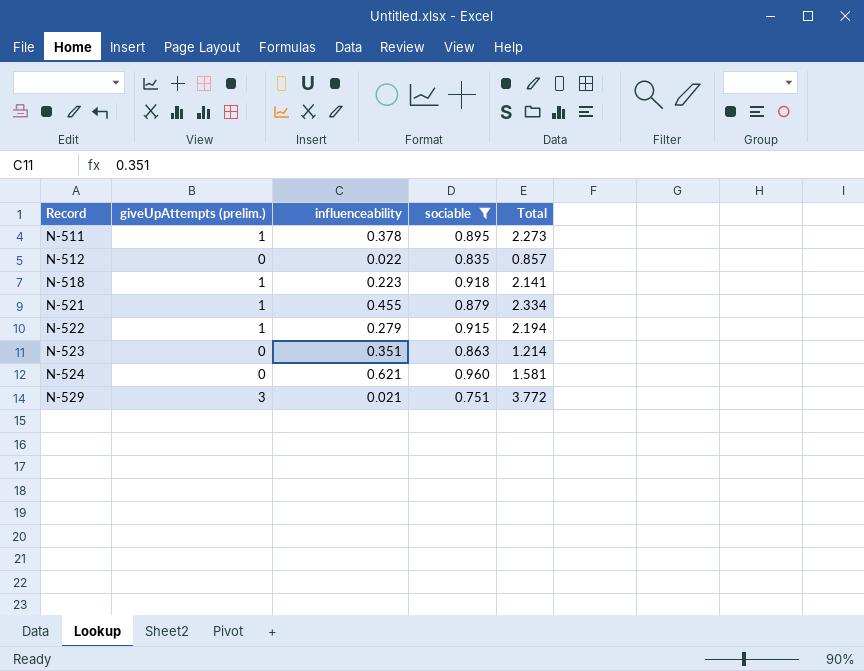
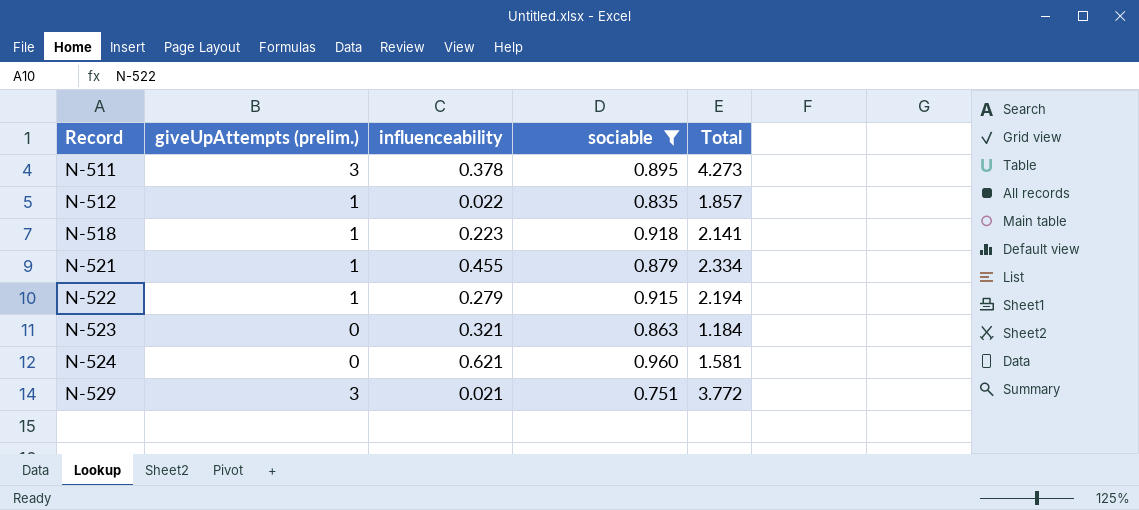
N-511 | giveUpAttempts (prelim.): 1 -> 3
N-511 | Total: 2.273 -> 4.273
N-512 | giveUpAttempts (prelim.): 0 -> 1
N-512 | Total: 0.857 -> 1.857
N-523 | influenceability: 0.351 -> 0.321
N-523 | Total: 1.214 -> 1.184

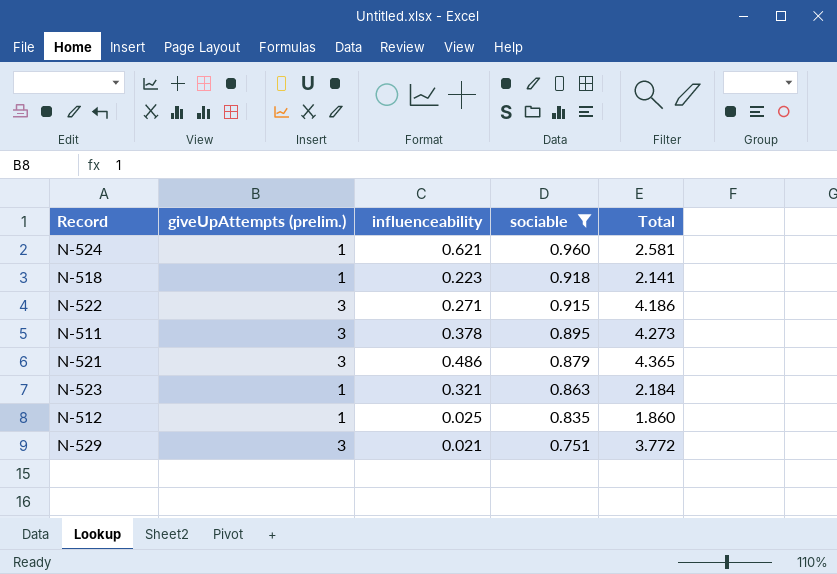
row order: Record ascending -> sociable descending
N-524 | giveUpAttempts (prelim.): 0 -> 1
N-524 | Total: 1.581 -> 2.581
N-522 | giveUpAttempts (prelim.): 1 -> 3
N-522 | influenceability: 0.279 -> 0.271
N-522 | Total: 2.194 -> 4.186
N-521 | giveUpAttempts (prelim.): 1 -> 3
N-521 | influenceability: 0.455 -> 0.486
N-521 | Total: 2.334 -> 4.365
N-523 | giveUpAttempts (prelim.): 0 -> 1
N-523 | Total: 1.184 -> 2.184
N-512 | influenceability: 0.022 -> 0.025
N-512 | Total: 1.857 -> 1.860

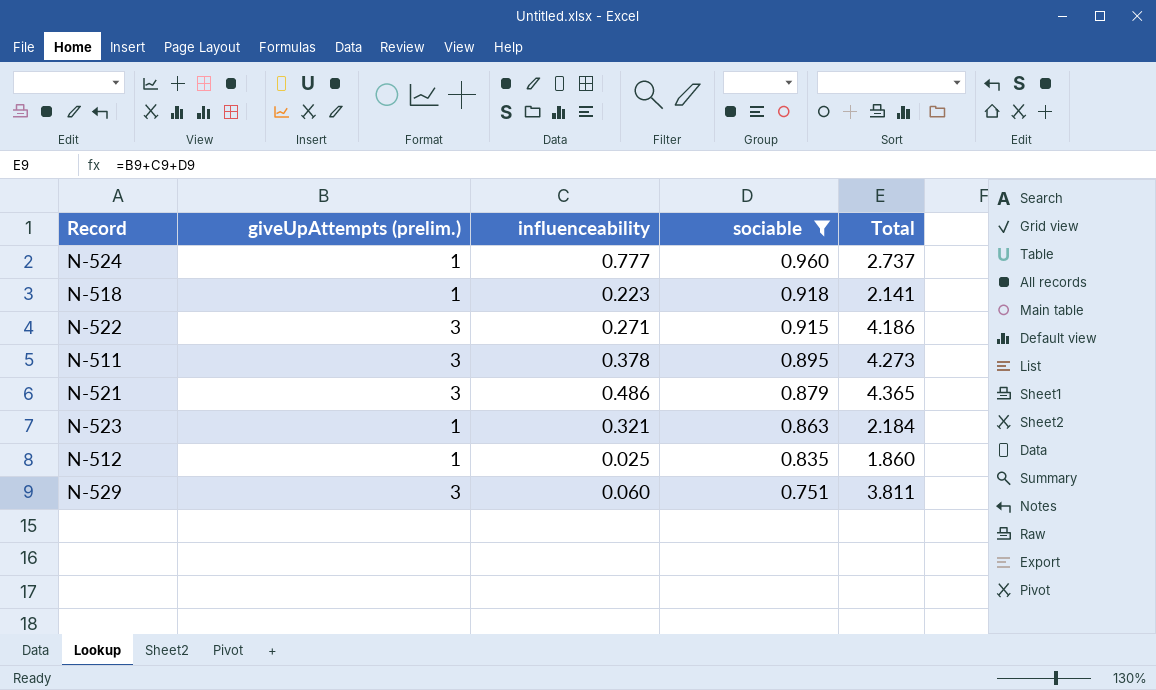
N-524 | influenceability: 0.621 -> 0.777
N-524 | Total: 2.581 -> 2.737
N-529 | influenceability: 0.021 -> 0.060
N-529 | Total: 3.772 -> 3.811

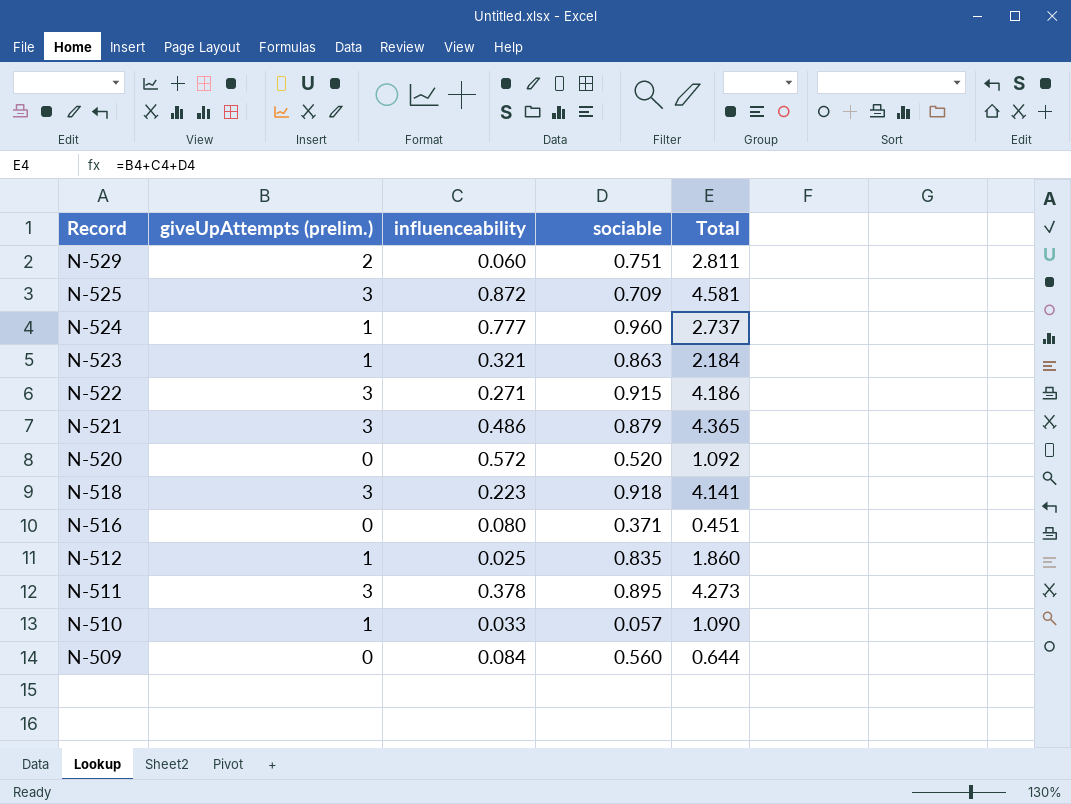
filter: sociable >= 0.751 -> none
row order: sociable descending -> Record descending
N-529 | giveUpAttempts (prelim.): 3 -> 2
N-529 | Total: 3.811 -> 2.811
N-518 | giveUpAttempts (prelim.): 1 -> 3
N-518 | Total: 2.141 -> 4.141

